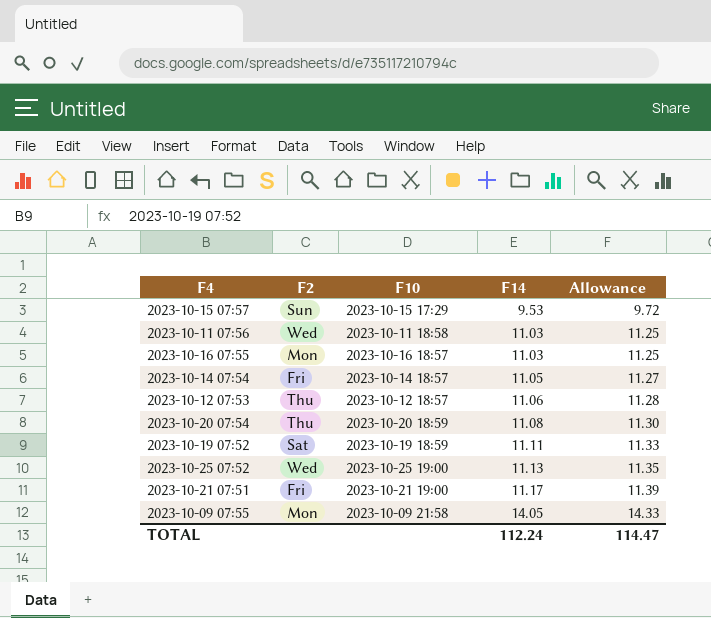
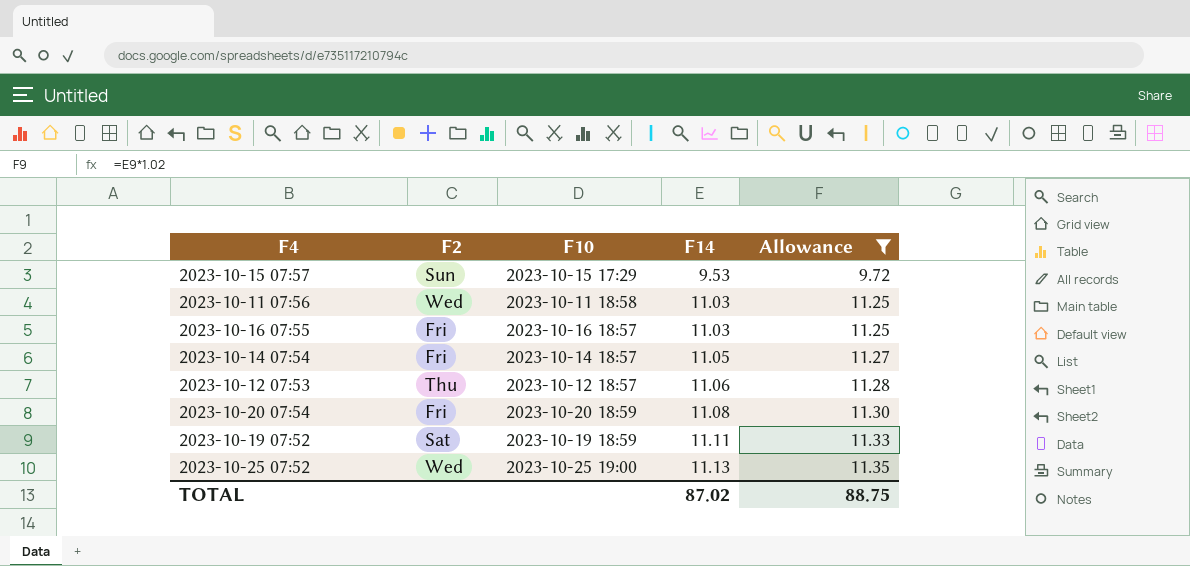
filter: none -> Allowance <= 11.35
2023-10-16 07:55 | F2: Mon -> Fri
2023-10-20 07:54 | F2: Thu -> Fri
TOTAL | F14: 112.24 -> 87.02
TOTAL | Allowance: 114.47 -> 88.75

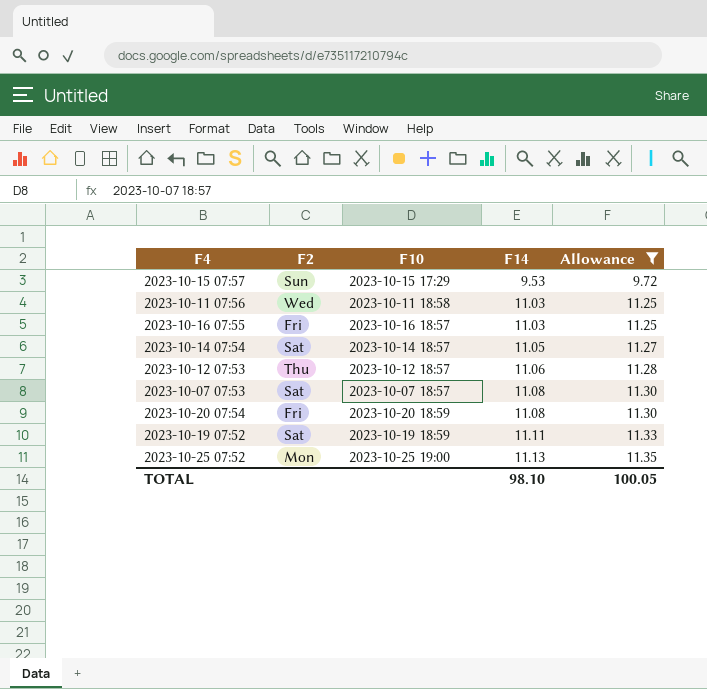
2023-10-14 07:54 | F2: Fri -> Sat
row 2023-10-07 07:53: none -> Sat | 2023-10-07 18:57 | 11.08 | 11.30
2023-10-25 07:52 | F2: Wed -> Mon
TOTAL | F14: 87.02 -> 98.10
TOTAL | Allowance: 88.75 -> 100.05

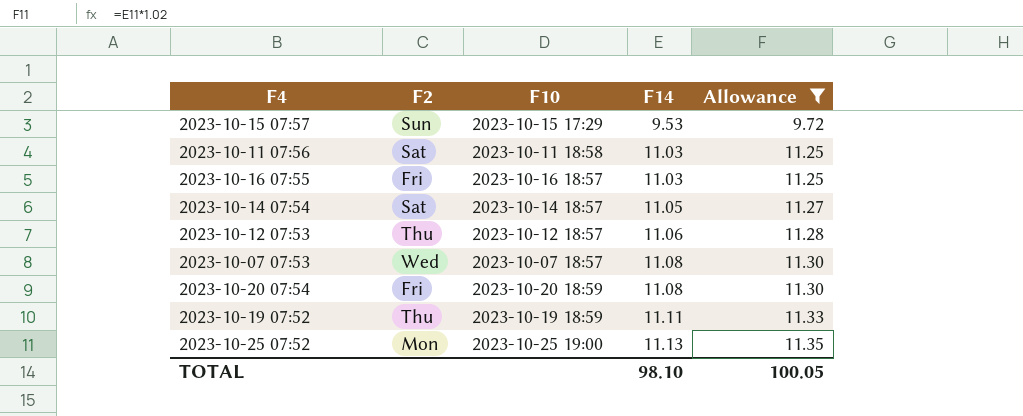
2023-10-11 07:56 | F2: Wed -> Sat
2023-10-07 07:53 | F2: Sat -> Wed
2023-10-19 07:52 | F2: Sat -> Thu

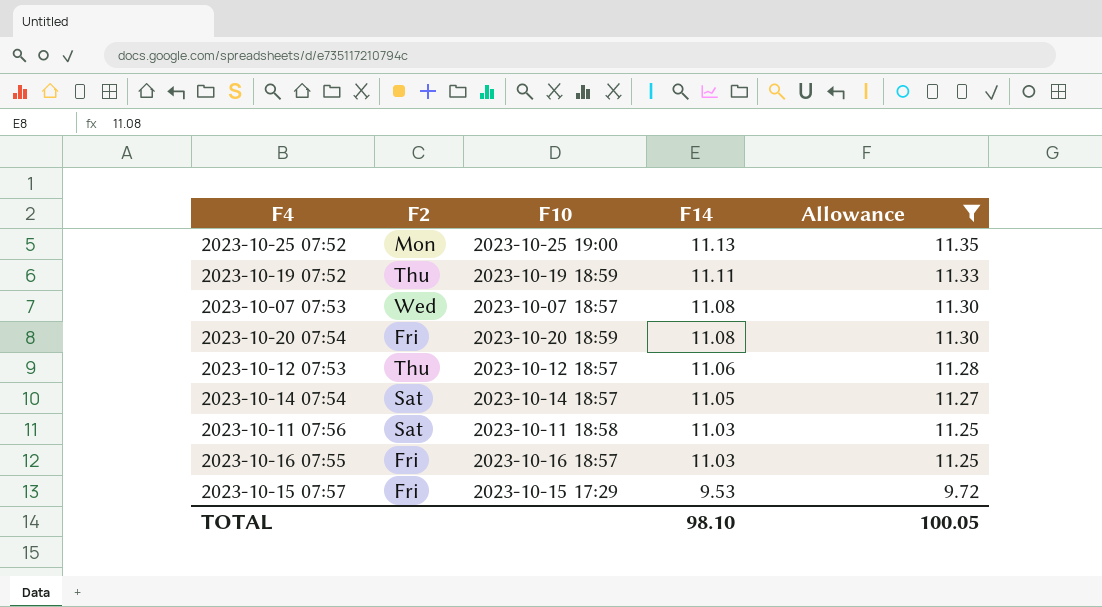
row order: F14 ascending -> F14 descending
2023-10-15 07:57 | F2: Sun -> Fri

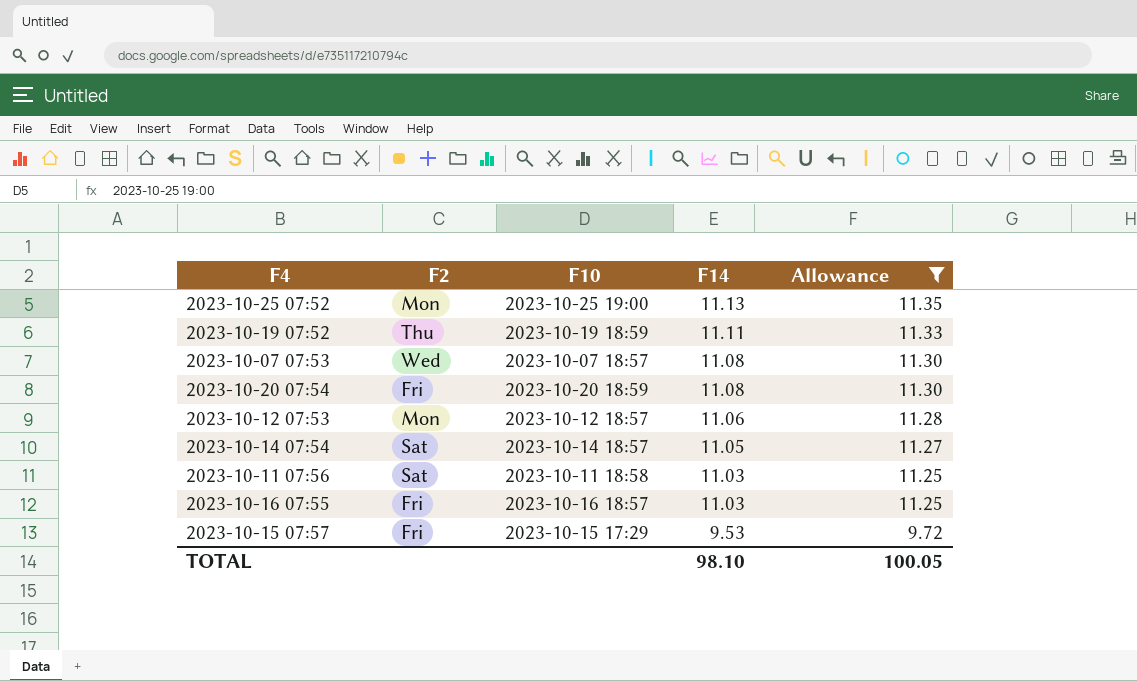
2023-10-12 07:53 | F2: Thu -> Mon

